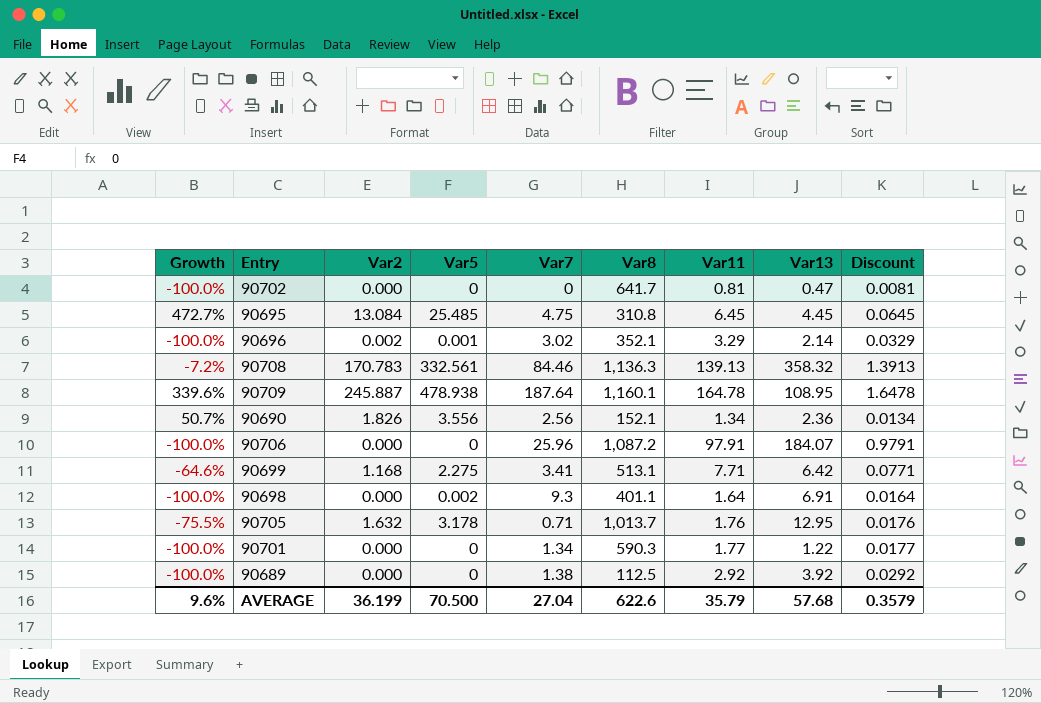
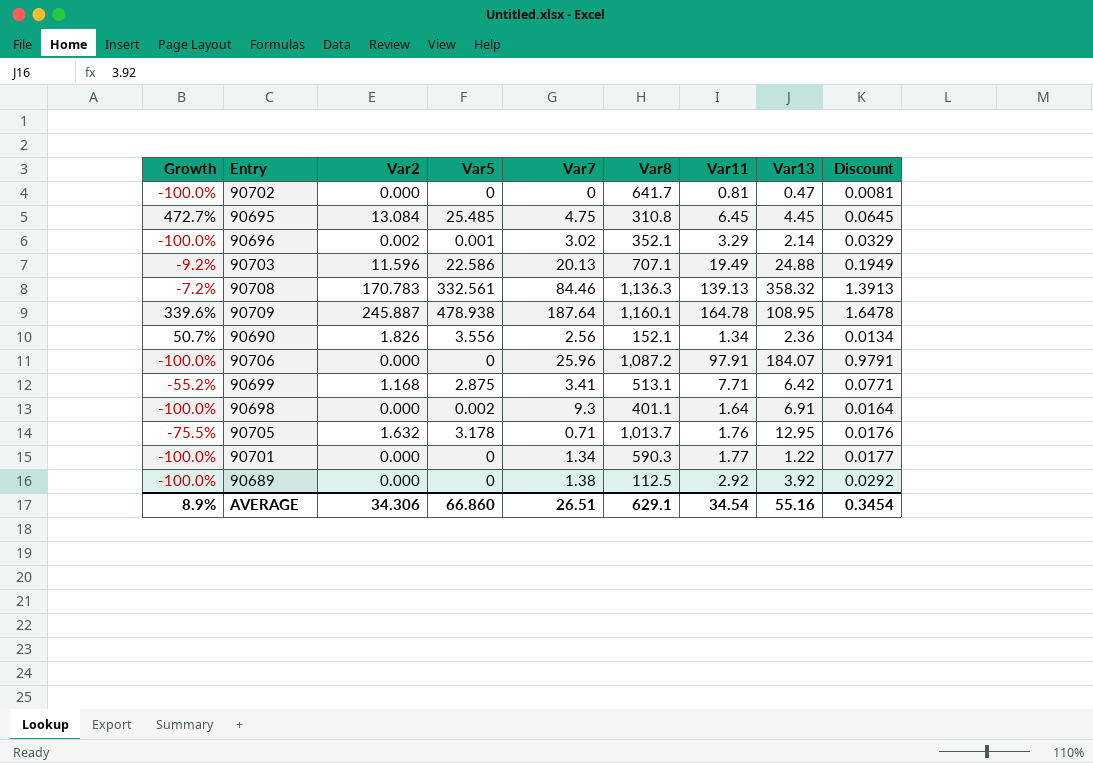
row 90703: none -> -9.2% | 11.596 | 22.586 | 20.13 | 707.1 | 19.49 | 24.88 | 0.1949
90699 | Growth: -64.6% -> -55.2%
90699 | Var5: 2.275 -> 2.875
AVERAGE | Growth: 9.6% -> 8.9%
AVERAGE | Var2: 36.199 -> 34.306
AVERAGE | Var5: 70.500 -> 66.860
AVERAGE | Var7: 27.04 -> 26.51
AVERAGE | Var8: 622.6 -> 629.1
AVERAGE | Var11: 35.79 -> 34.54
AVERAGE | Var13: 57.68 -> 55.16
AVERAGE | Discount: 0.3579 -> 0.3454

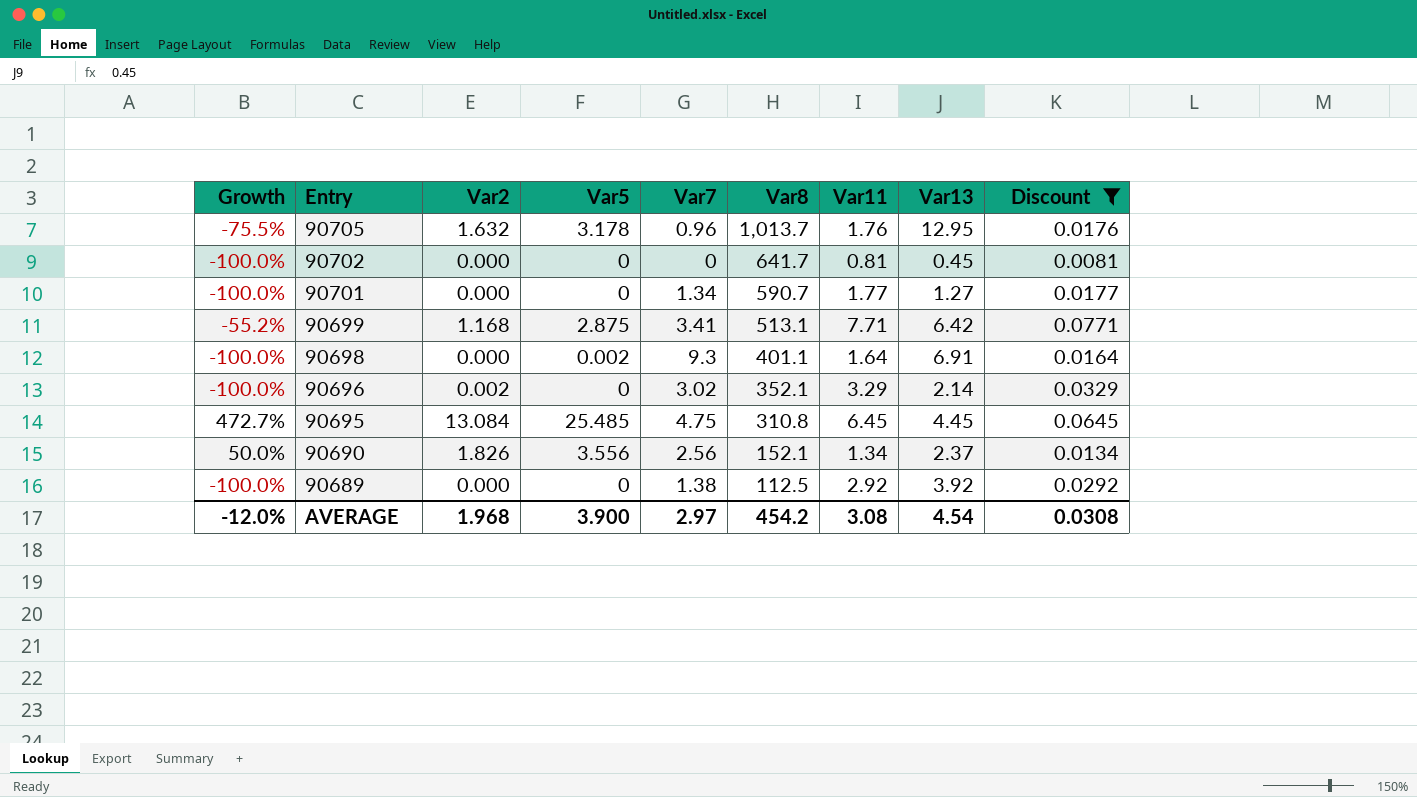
filter: none -> Discount <= 0.0771
row order: none -> Entry descending
90705 | Var7: 0.71 -> 0.96
90702 | Var13: 0.47 -> 0.45
90701 | Var8: 590.3 -> 590.7
90701 | Var13: 1.22 -> 1.27
90696 | Var5: 0.001 -> 0
90690 | Growth: 50.7% -> 50.0%
90690 | Var13: 2.36 -> 2.37
AVERAGE | Growth: 8.9% -> -12.0%
AVERAGE | Var2: 34.306 -> 1.968
AVERAGE | Var5: 66.860 -> 3.900
AVERAGE | Var7: 26.51 -> 2.97
AVERAGE | Var8: 629.1 -> 454.2
AVERAGE | Var11: 34.54 -> 3.08
AVERAGE | Var13: 55.16 -> 4.54
AVERAGE | Discount: 0.3454 -> 0.0308

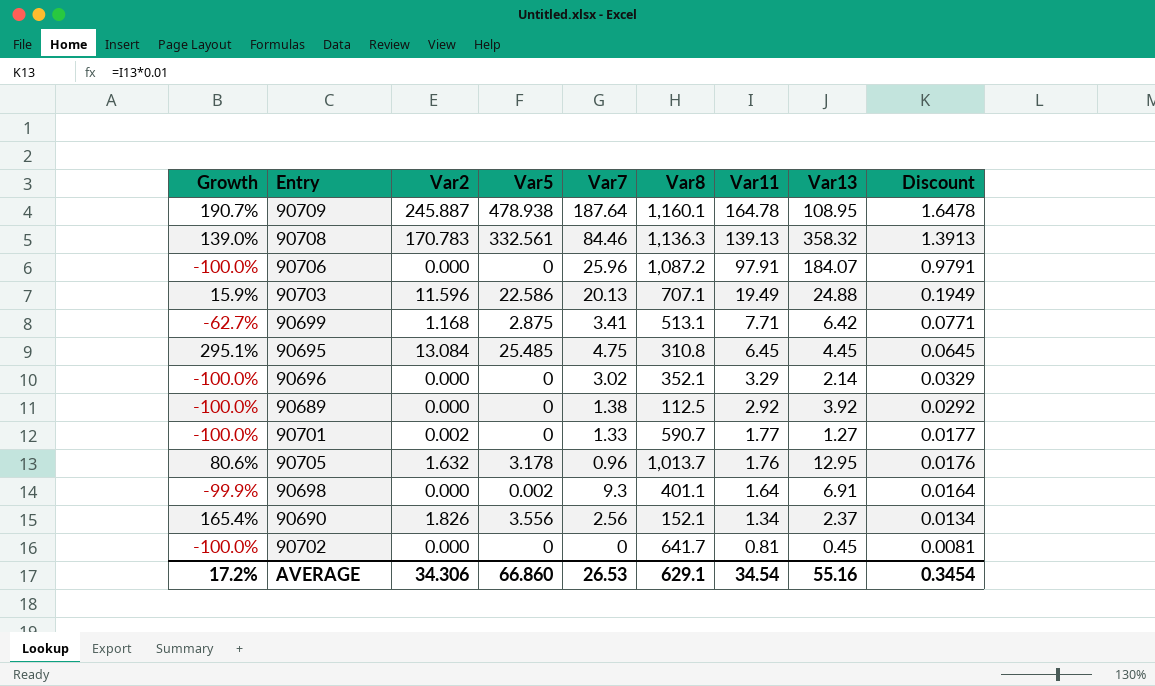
filter: Discount <= 0.0771 -> none
row order: Entry descending -> Var11 descending
column Growth | formula: ([Var5] - [Var13]) / [Var13] -> ([Var5] - [Var11]) / [Var11]
90696 | Var2: 0.002 -> 0.000
90701 | Var2: 0.000 -> 0.002
90701 | Var7: 1.34 -> 1.33
AVERAGE | Growth: -12.0% -> 17.2%
AVERAGE | Var2: 1.968 -> 34.306
AVERAGE | Var5: 3.900 -> 66.860
AVERAGE | Var7: 2.97 -> 26.53
AVERAGE | Var8: 454.2 -> 629.1
AVERAGE | Var11: 3.08 -> 34.54
AVERAGE | Var13: 4.54 -> 55.16
AVERAGE | Discount: 0.0308 -> 0.3454

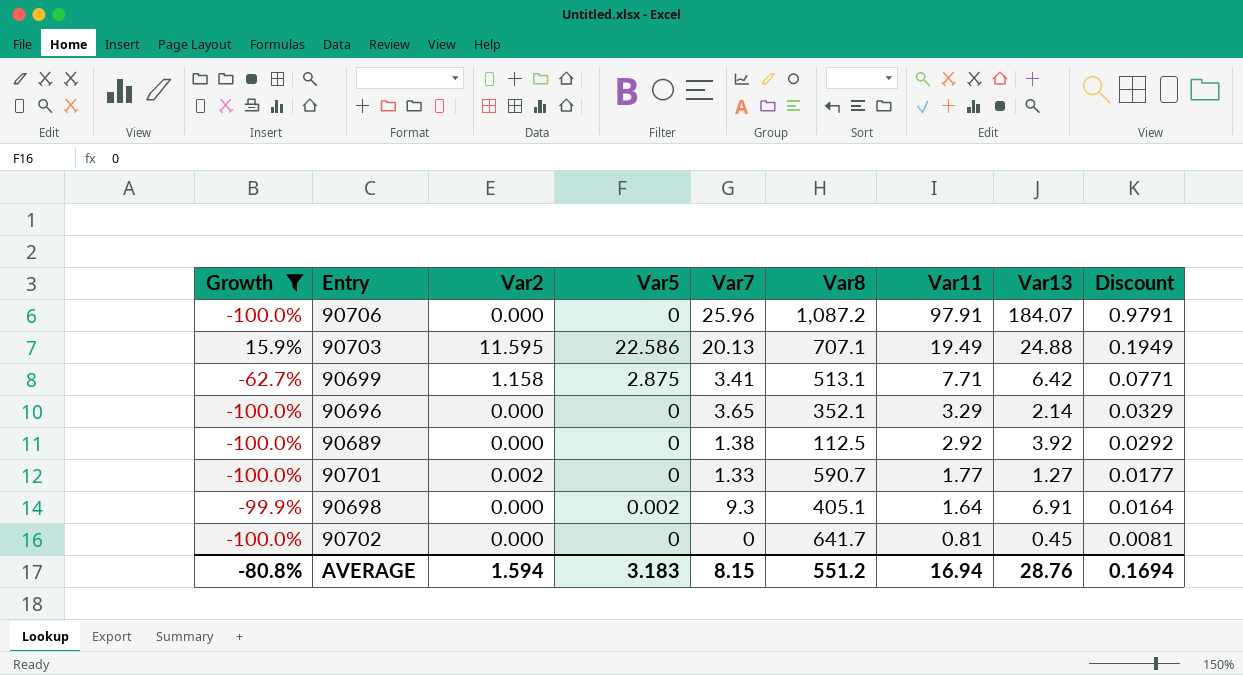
filter: none -> Growth <= 15.9%
90703 | Var2: 11.596 -> 11.595
90699 | Var2: 1.168 -> 1.158
90696 | Var7: 3.02 -> 3.65
90698 | Var8: 401.1 -> 405.1
AVERAGE | Growth: 17.2% -> -80.8%
AVERAGE | Var2: 34.306 -> 1.594
AVERAGE | Var5: 66.860 -> 3.183
AVERAGE | Var7: 26.53 -> 8.15
AVERAGE | Var8: 629.1 -> 551.2
AVERAGE | Var11: 34.54 -> 16.94
AVERAGE | Var13: 55.16 -> 28.76
AVERAGE | Discount: 0.3454 -> 0.1694

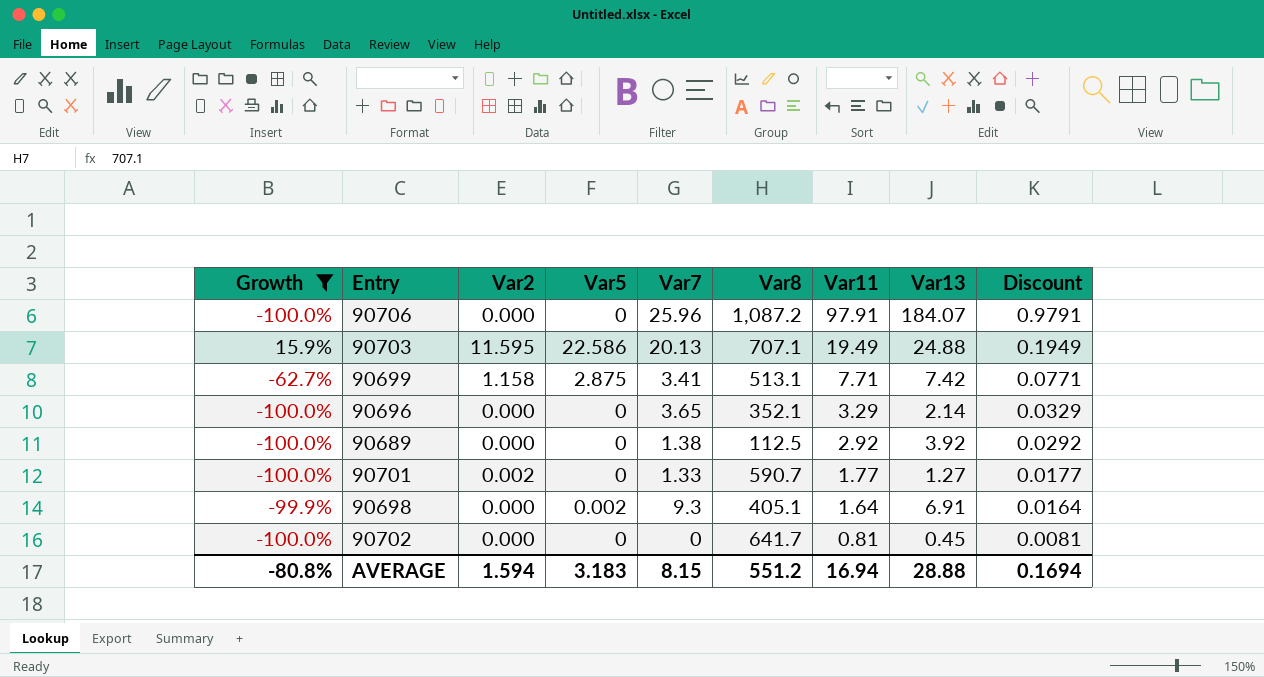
90699 | Var13: 6.42 -> 7.42
AVERAGE | Var13: 28.76 -> 28.88

